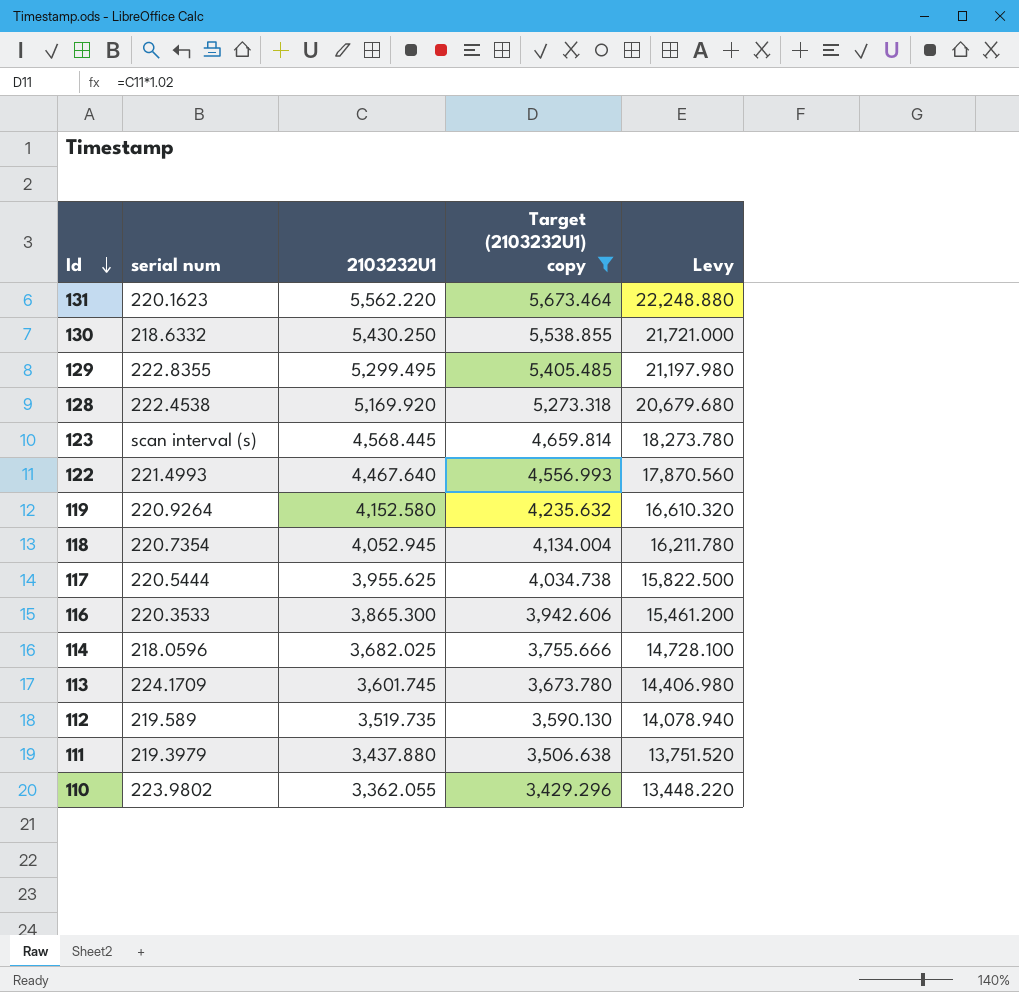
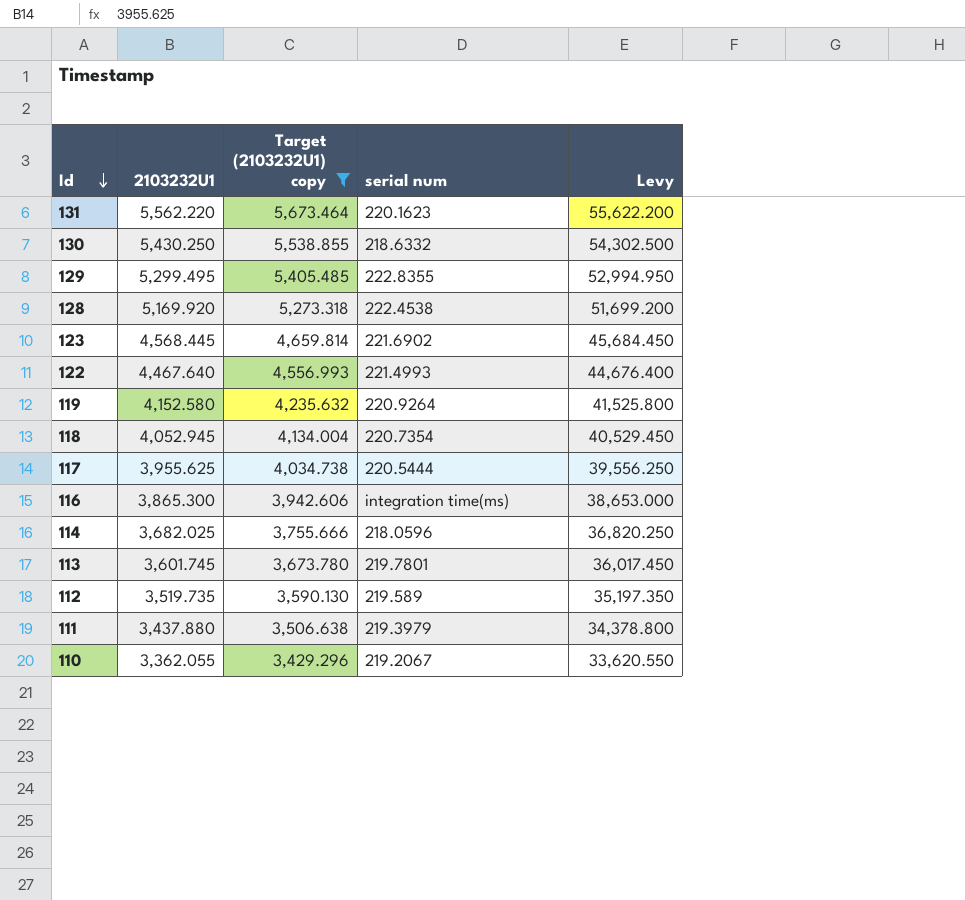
column serial num | position: 2 -> 4
column Levy | formula: [2103232U1] * 4 -> [2103232U1] * 10
123 | serial num: scan interval (s) -> 221.6902
116 | serial num: 220.3533 -> integration time(ms)
113 | serial num: 224.1709 -> 219.7801
110 | serial num: 223.9802 -> 219.2067

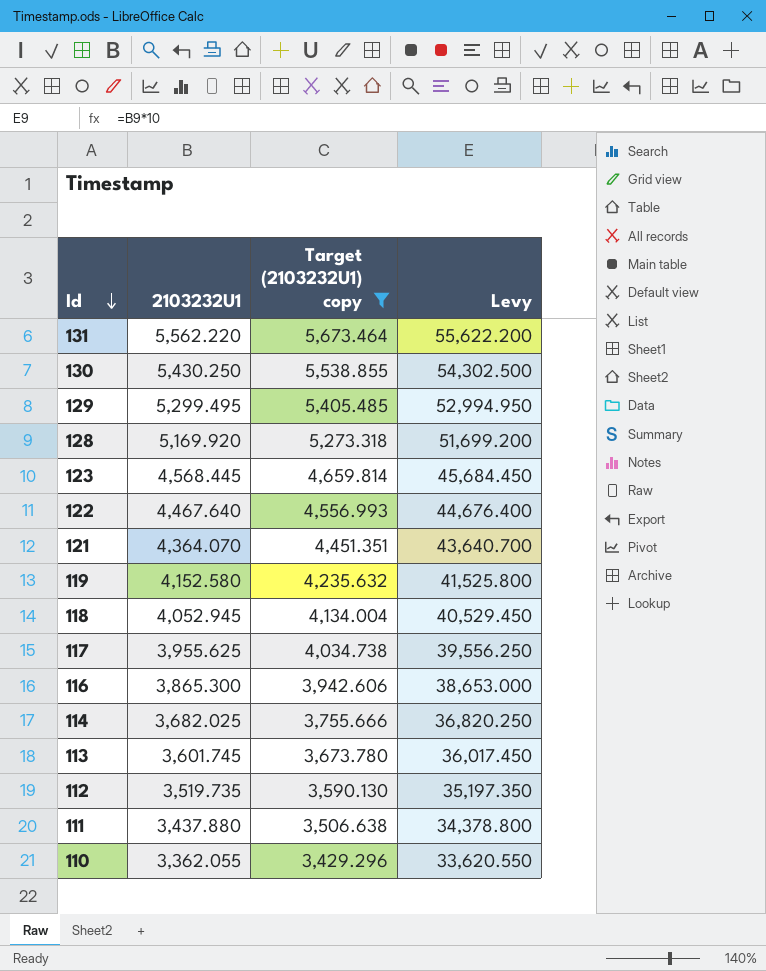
column serial num | position: 4 -> none
row 121: none -> 4,364.070 | 4,451.351 | 43,640.700

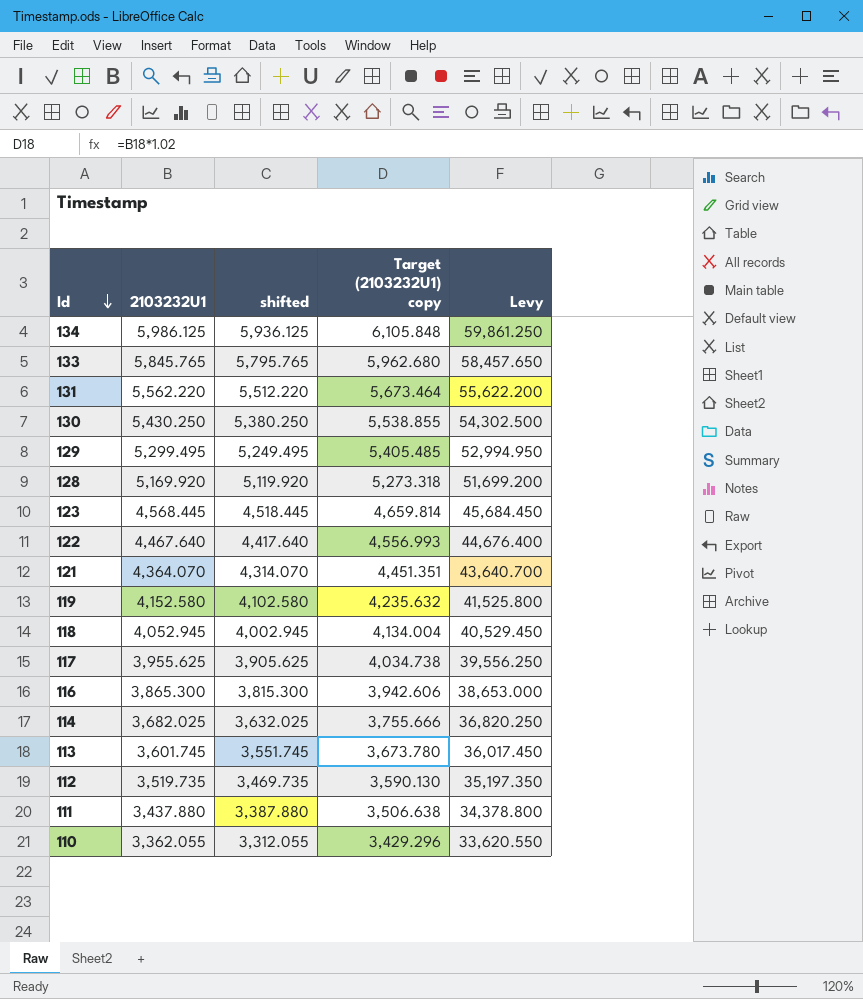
filter: Target (2103232U1) copy <= 5,673.464 -> none
column shifted | formula: none -> [2103232U1] - 50

